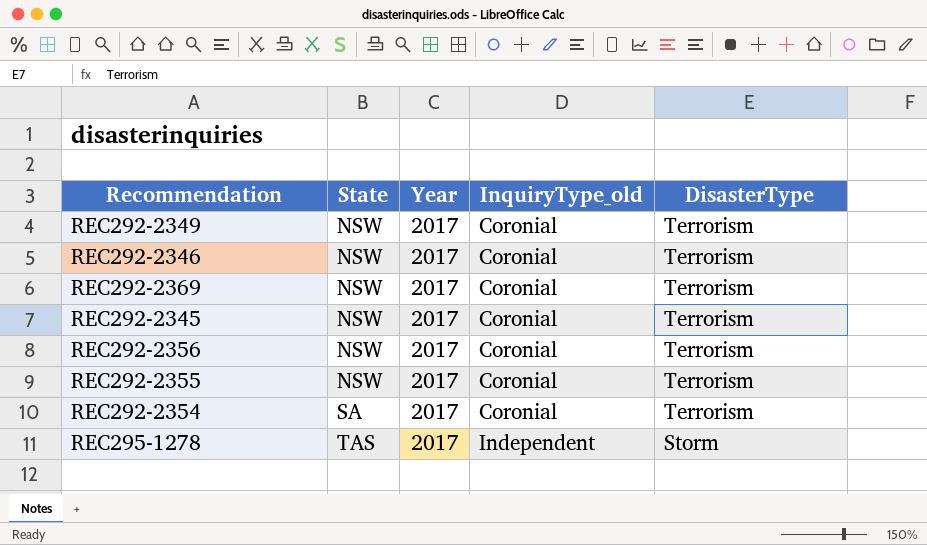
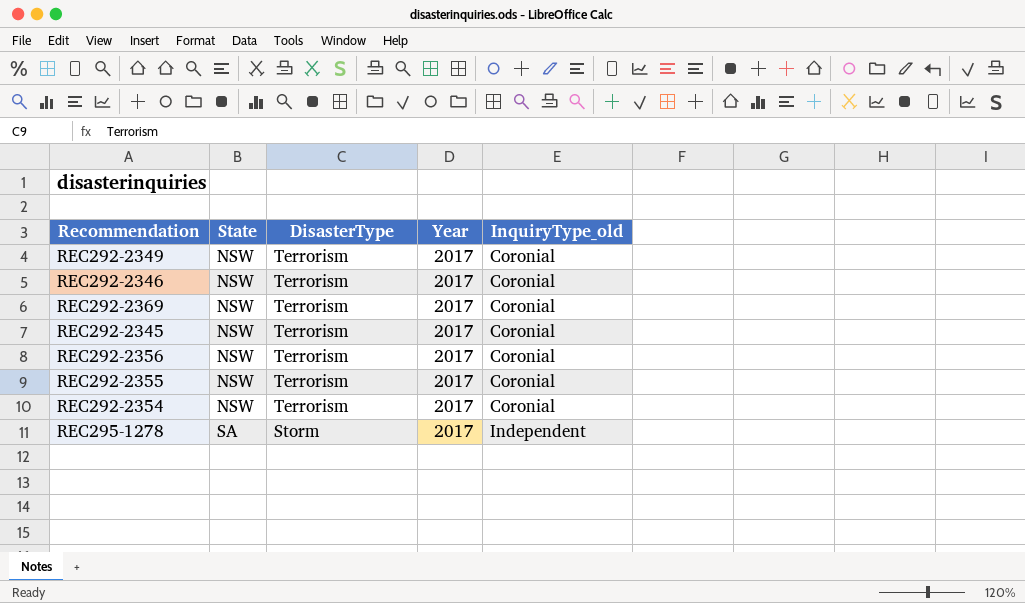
column DisasterType | position: 5 -> 3
REC292-2354 | State: SA -> NSW
REC295-1278 | State: TAS -> SA

